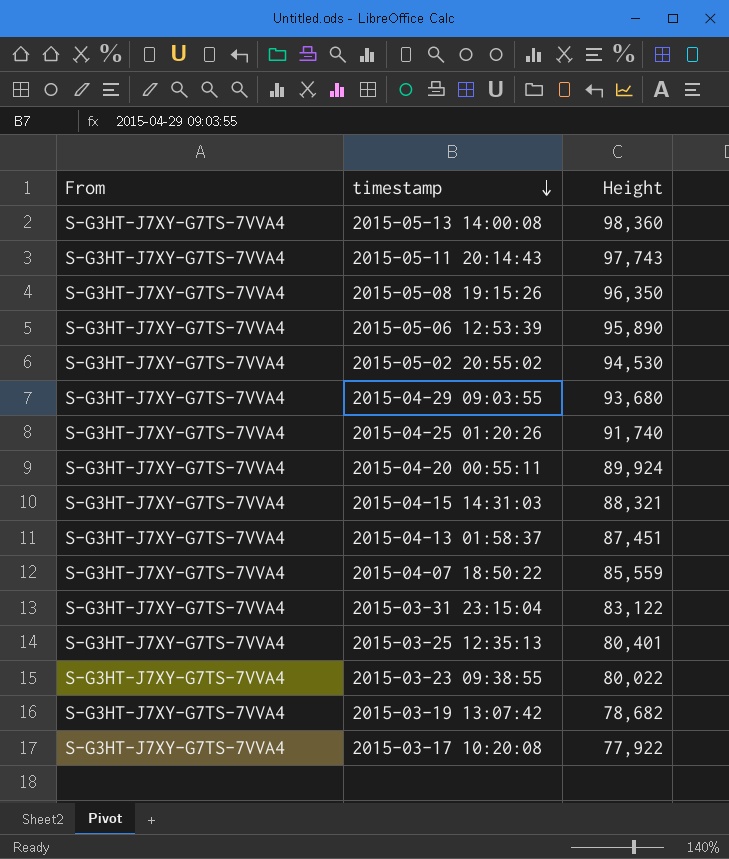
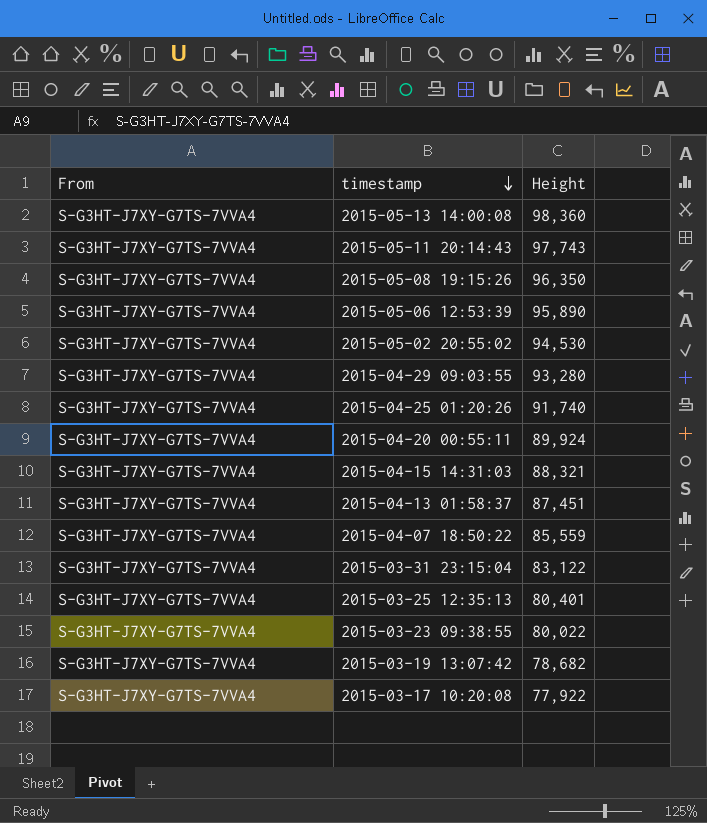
2015-04-29 09:03:55 | Height: 93,680 -> 93,280

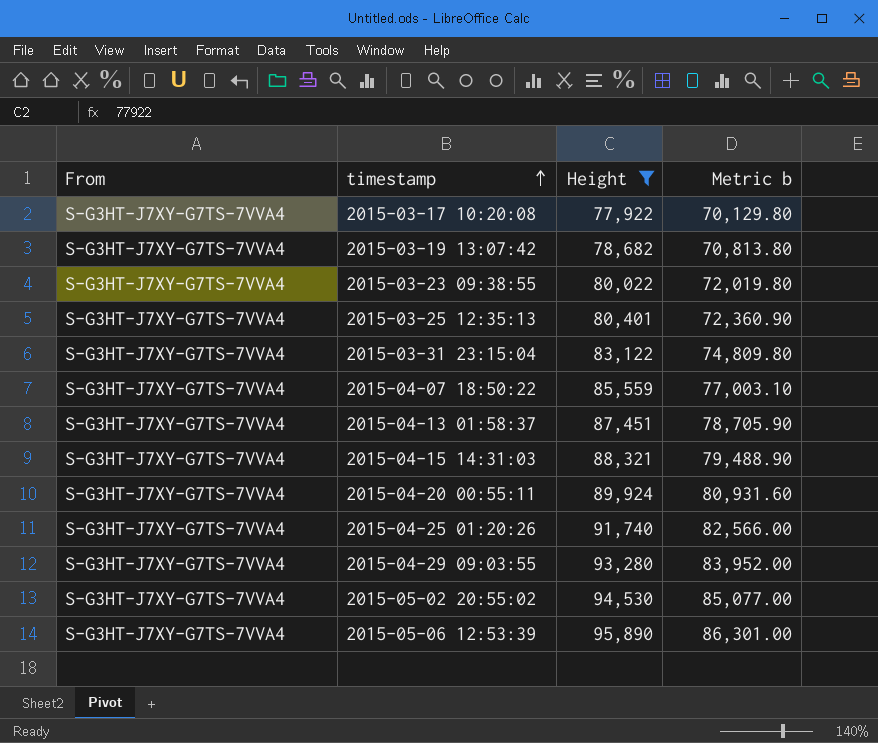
filter: none -> Height <= 95,890
row order: timestamp descending -> timestamp ascending
column Metric b | formula: none -> [Height] * 0.9

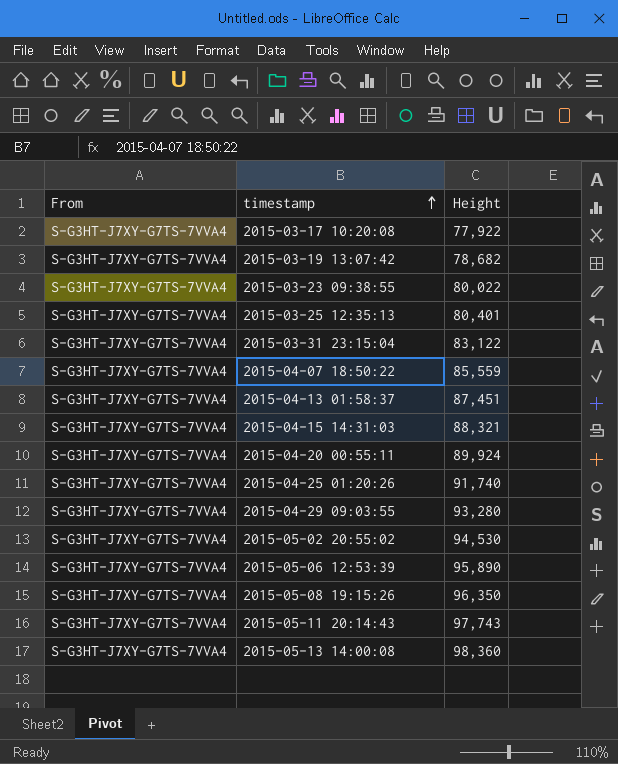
filter: Height <= 95,890 -> none
column Metric b | formula: [Height] * 0.9 -> none

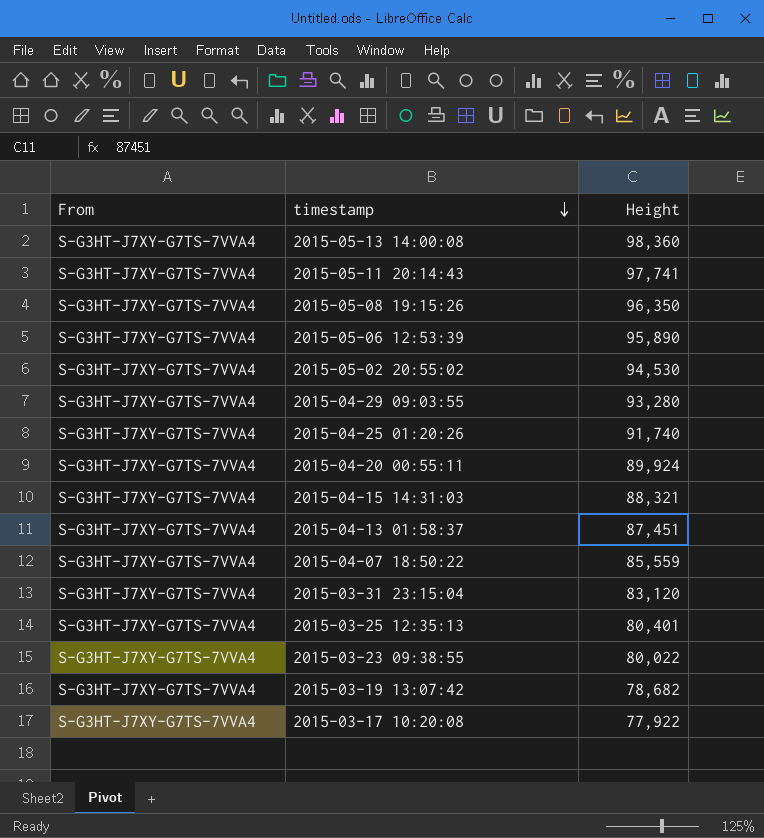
row order: timestamp ascending -> timestamp descending
2015-05-11 20:14:43 | Height: 97,743 -> 97,741
2015-03-31 23:15:04 | Height: 83,122 -> 83,120

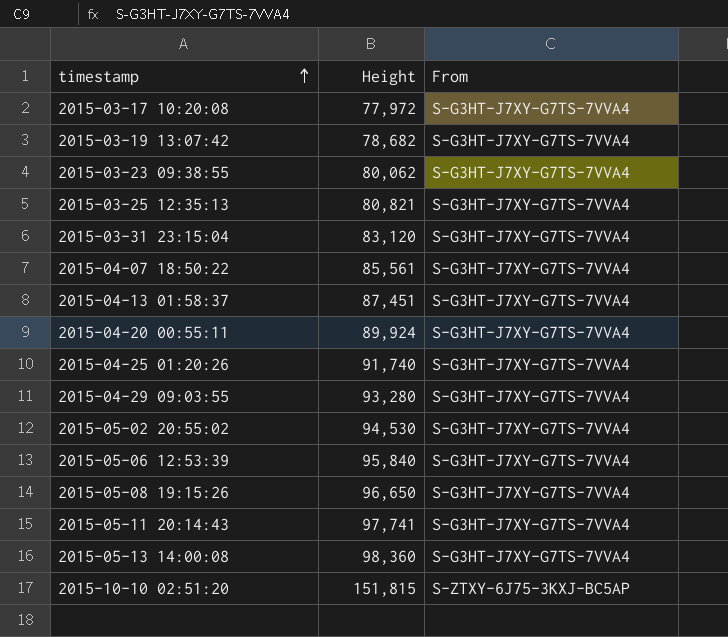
row order: timestamp descending -> timestamp ascending
column From | position: 1 -> 3
row 2015-04-15 14:31:03: S-G3HT-J7XY-G7TS-7VVA4 | 88,321 -> none
2015-03-17 10:20:08 | Height: 77,922 -> 77,972
2015-03-23 09:38:55 | Height: 80,022 -> 80,062
2015-03-25 12:35:13 | Height: 80,401 -> 80,821
2015-04-07 18:50:22 | Height: 85,559 -> 85,561
2015-05-06 12:53:39 | Height: 95,890 -> 95,840
2015-05-08 19:15:26 | Height: 96,350 -> 96,650
row 2015-10-10 02:51:20: none -> 151,815 | S-ZTXY-6J75-3KXJ-BC5AP

